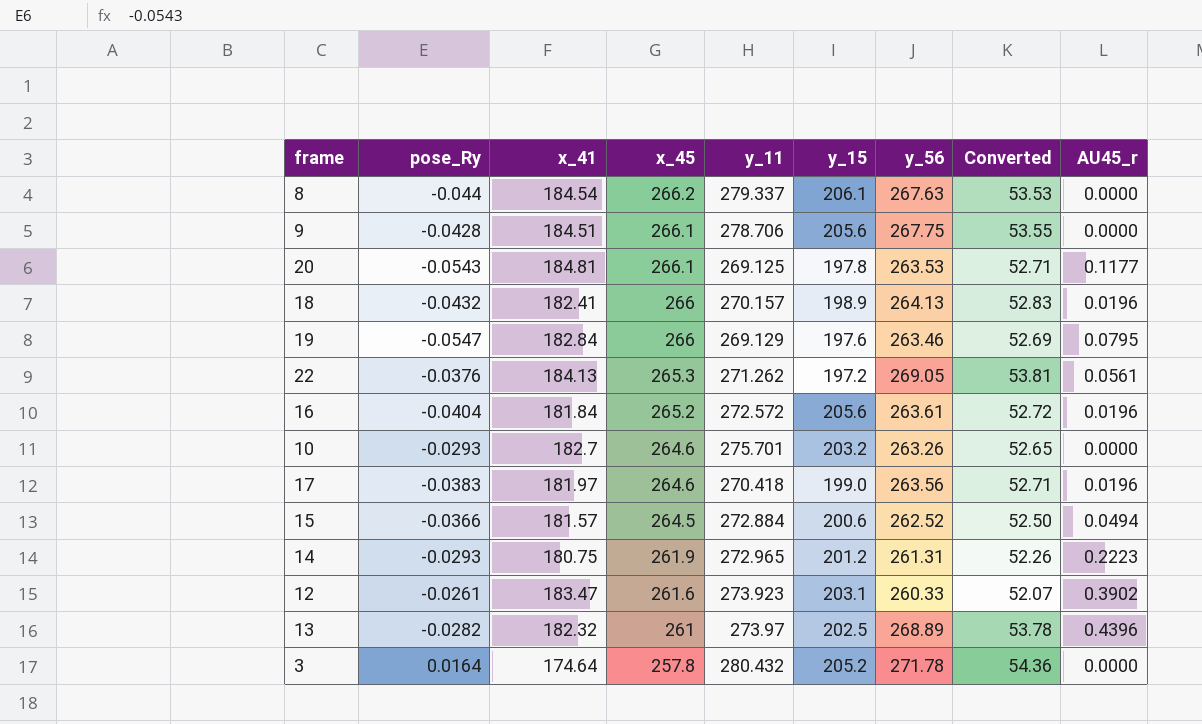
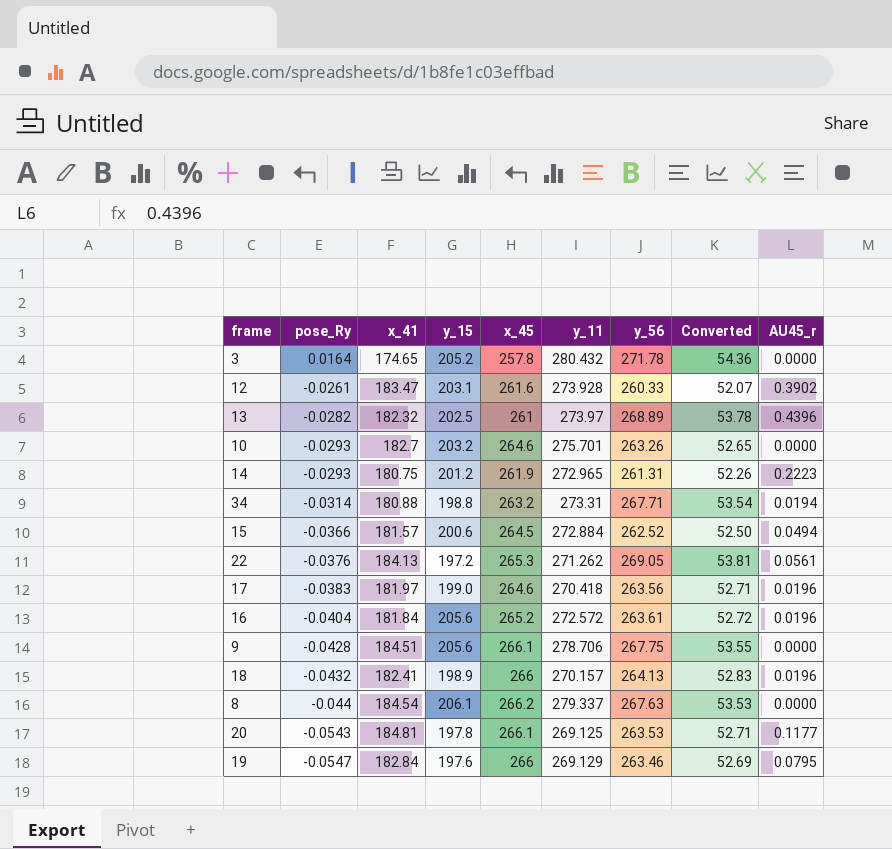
row order: x_45 descending -> pose_Ry descending
column y_15 | position: 6 -> 4
3 | x_41: 174.64 -> 174.65
12 | y_11: 273.923 -> 273.928
row 34: none -> -0.0314 | 180.88 | 198.8 | 263.2 | 273.31 | 267.71 | 53.54 | 0.0194

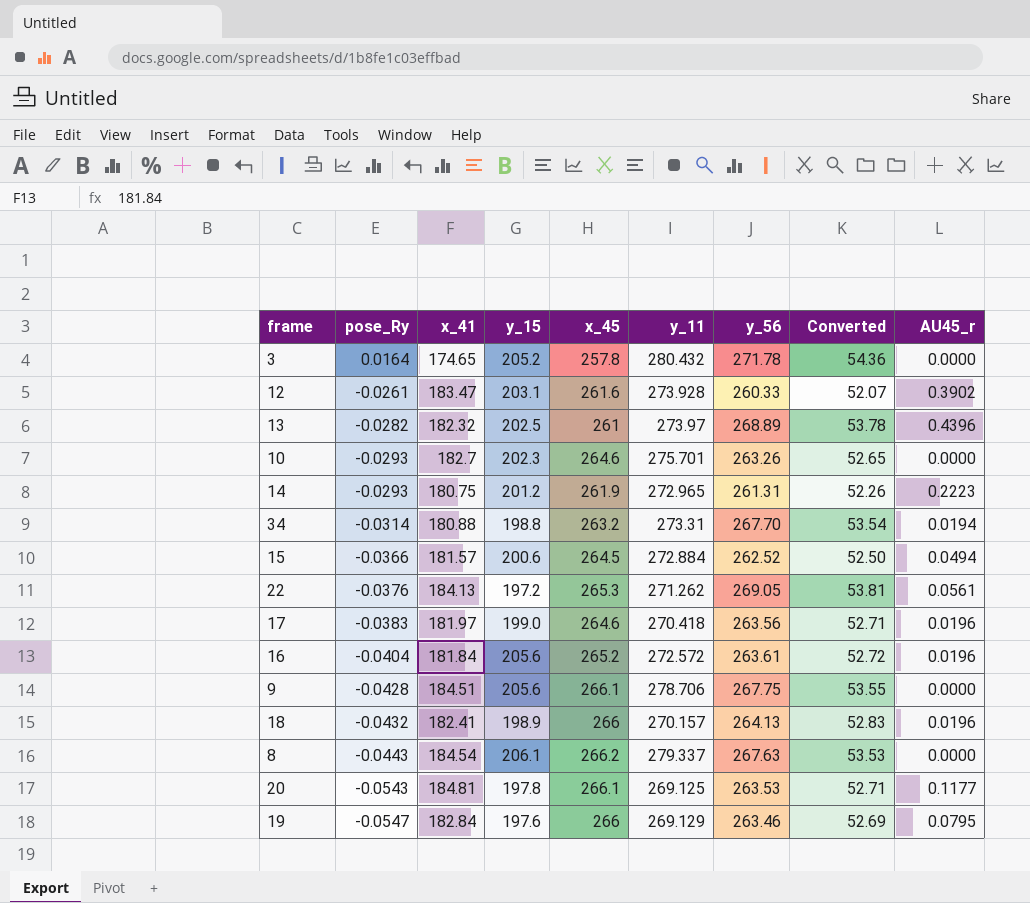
10 | y_15: 203.2 -> 202.3
34 | y_56: 267.71 -> 267.70
8 | pose_Ry: -0.044 -> -0.0443

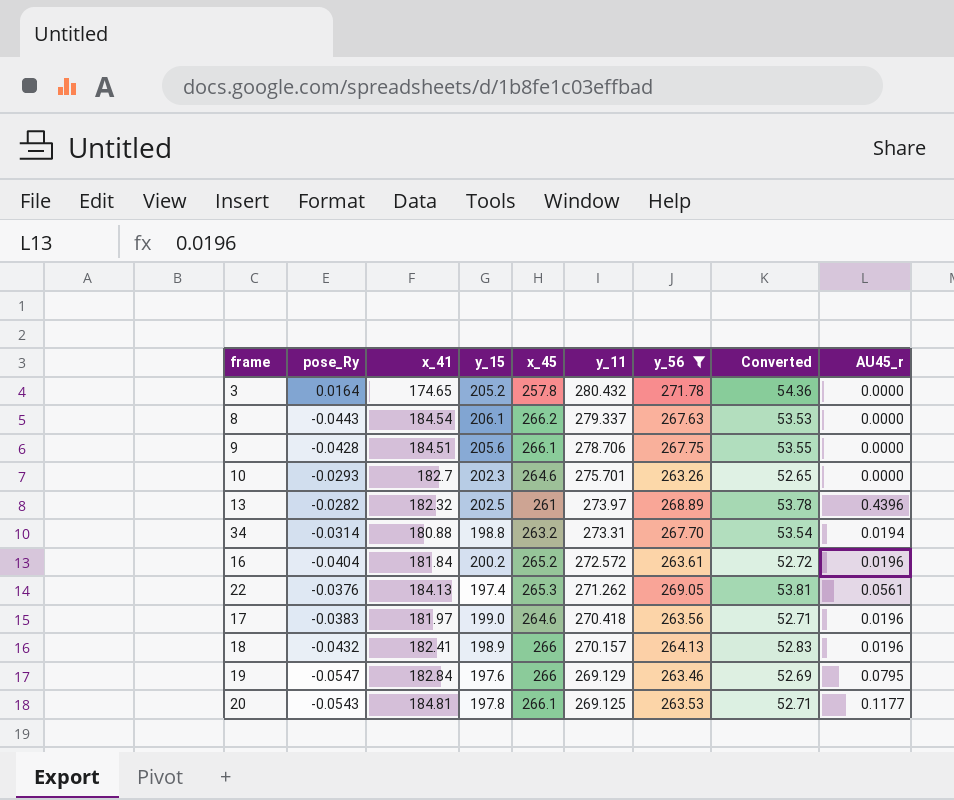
filter: none -> y_56 >= 263.26
row order: pose_Ry descending -> y_11 descending
16 | y_15: 205.6 -> 200.2
22 | y_15: 197.2 -> 197.4

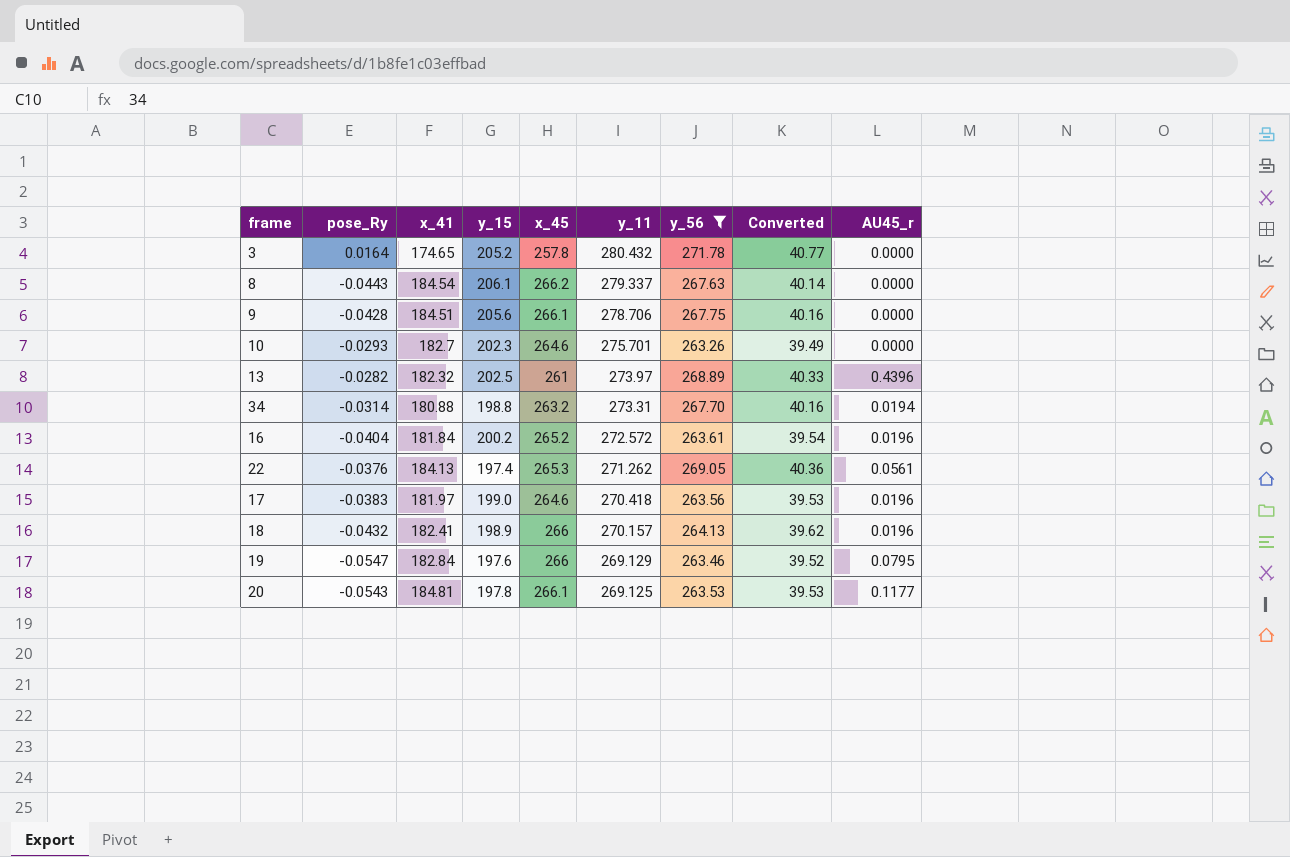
column Converted | formula: [y_56] * 0.2 -> [y_56] * 0.15

